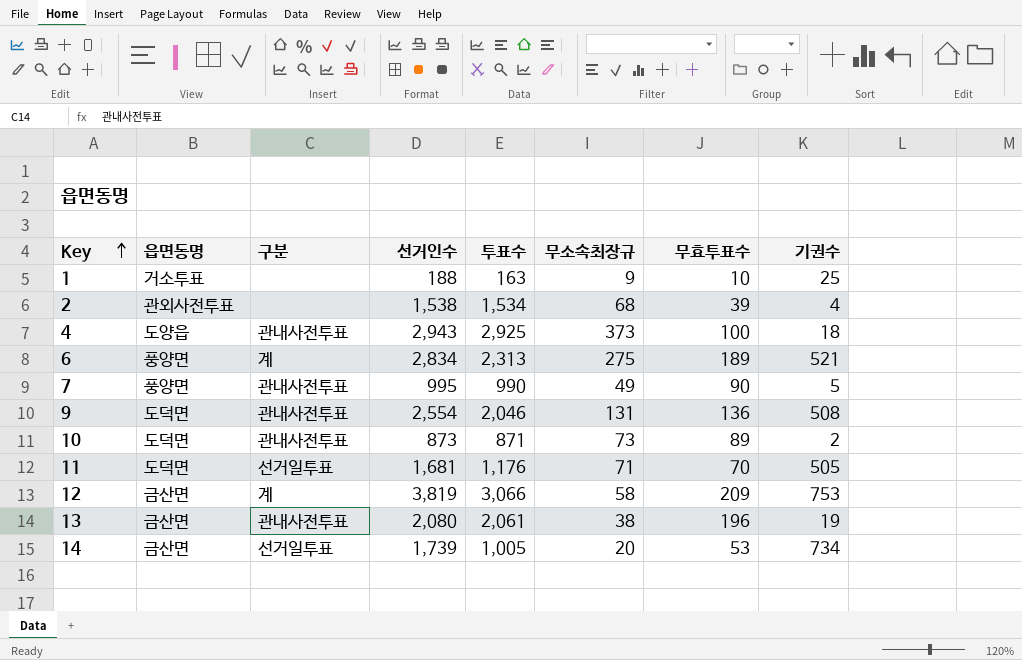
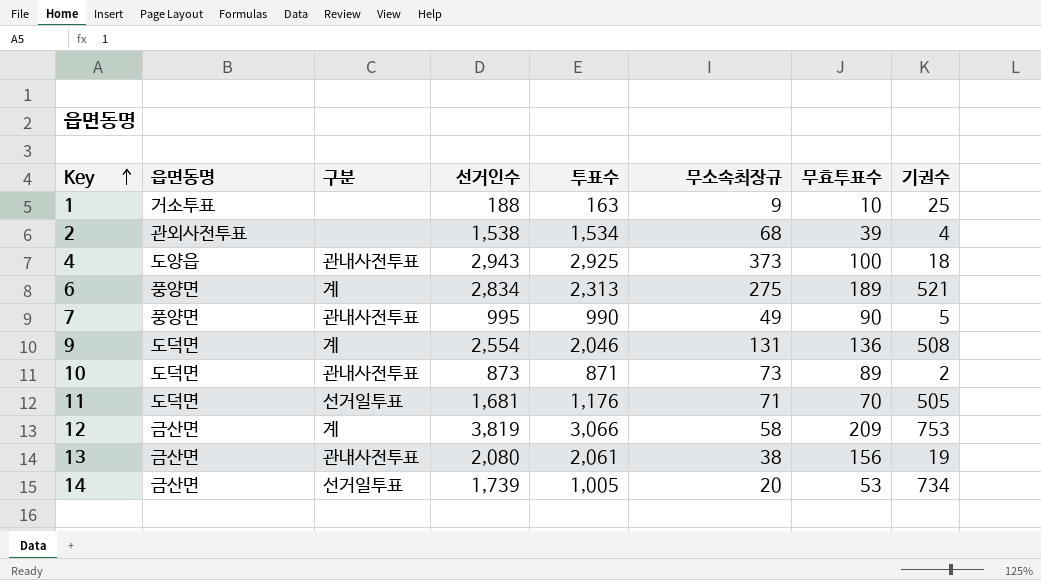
9 | 구분: 관내사전투표 -> 계
13 | 무효투표수: 196 -> 156

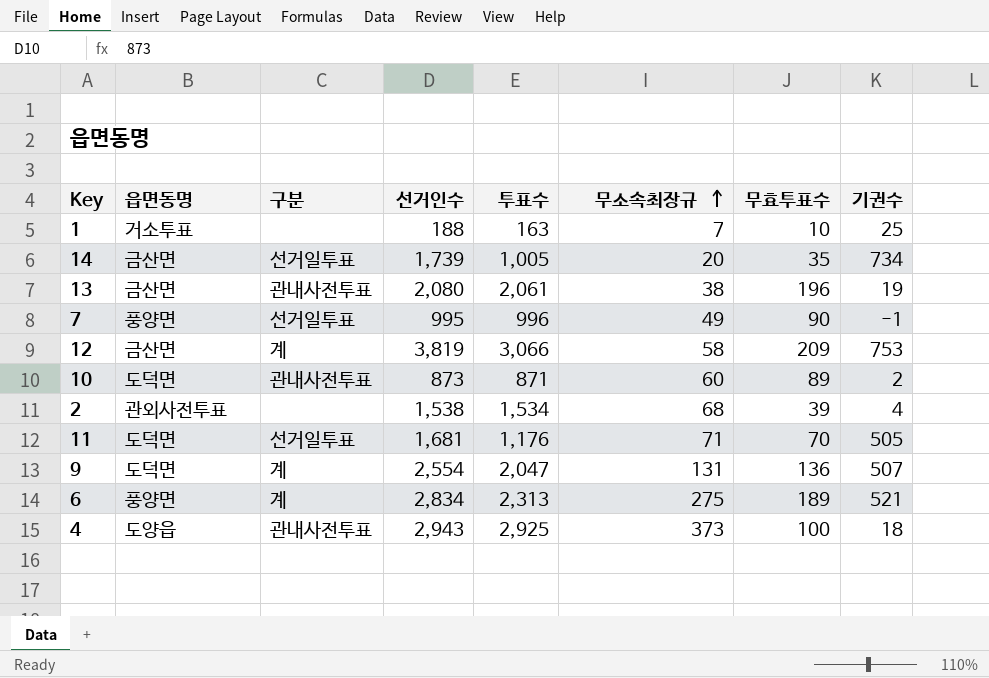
row order: Key ascending -> 무소속최장규 ascending
1 | 무소속최장규: 9 -> 7
14 | 무효투표수: 53 -> 35
13 | 무효투표수: 156 -> 196
7 | 구분: 관내사전투표 -> 선거일투표
7 | 투표수: 990 -> 996
7 | 기권수: 5 -> -1
10 | 무소속최장규: 73 -> 60
9 | 투표수: 2,046 -> 2,047
9 | 기권수: 508 -> 507

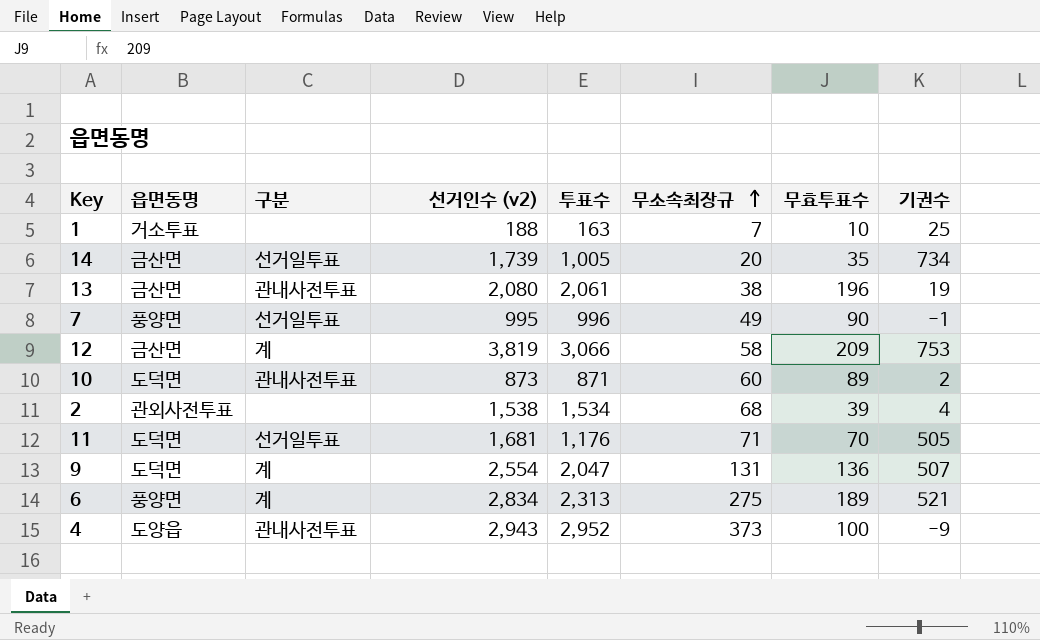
column name: 선거인수 -> 선거인수 (v2)
4 | 투표수: 2,925 -> 2,952
4 | 기권수: 18 -> -9

